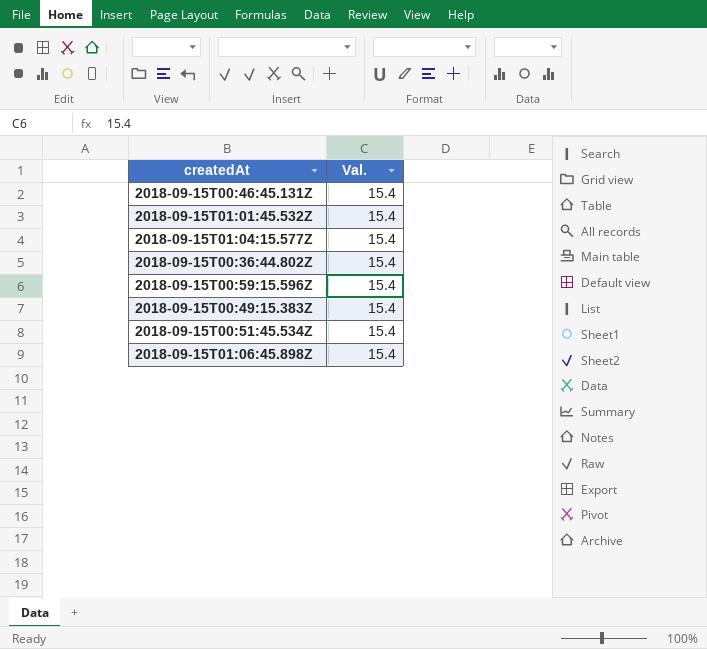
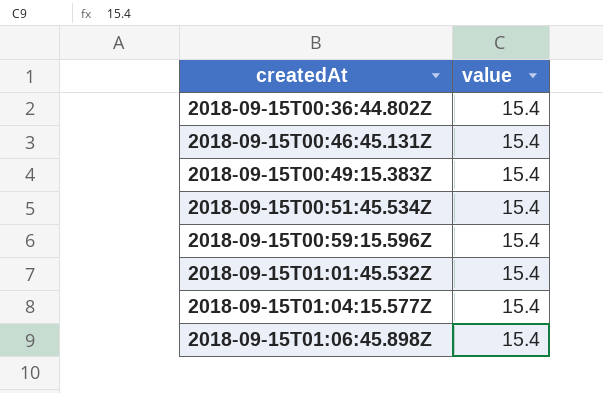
row order: none -> createdAt ascending
column name: Val. -> value

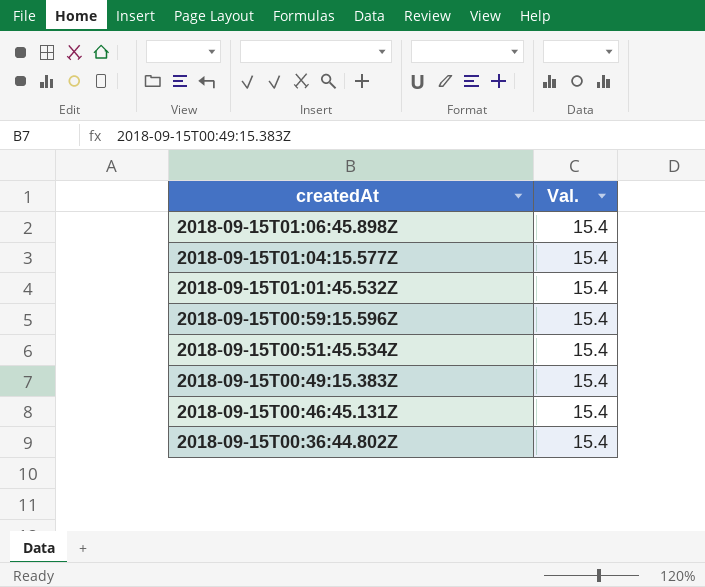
row order: createdAt ascending -> createdAt descending
column name: value -> Val.

